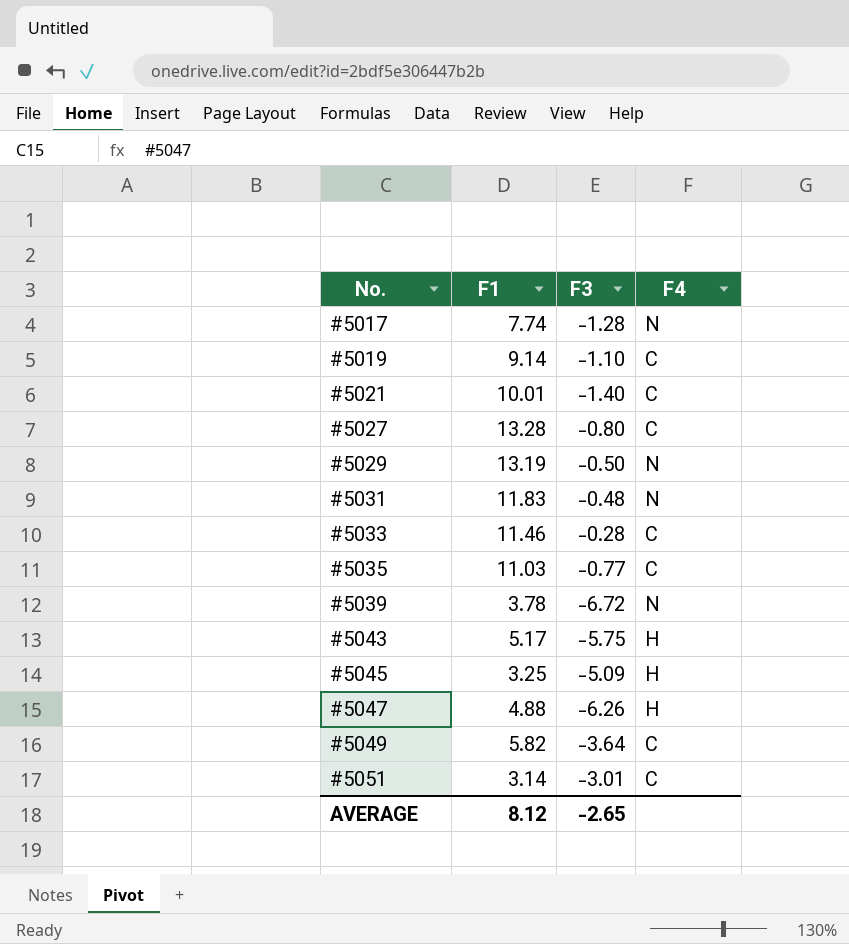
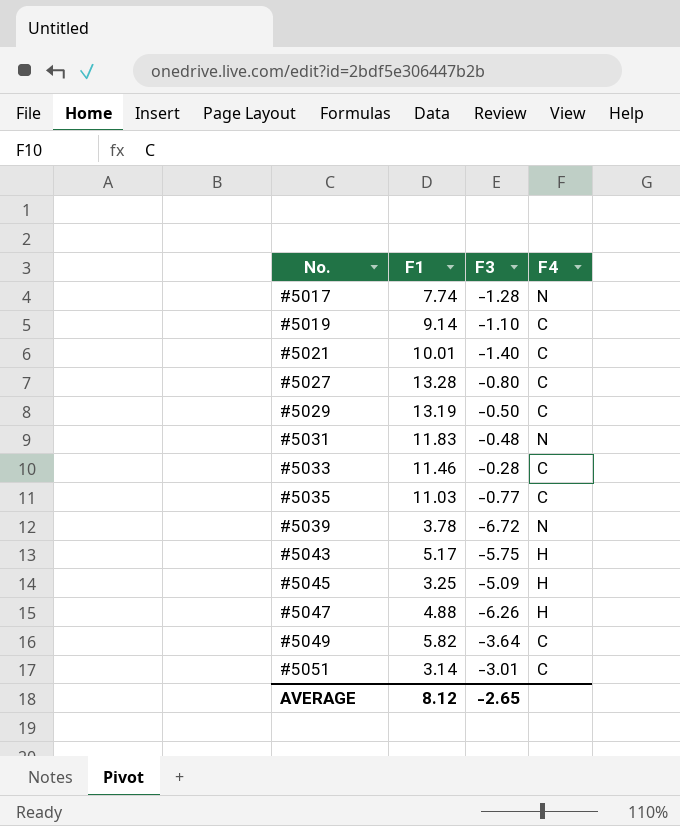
#5029 | F4: N -> C

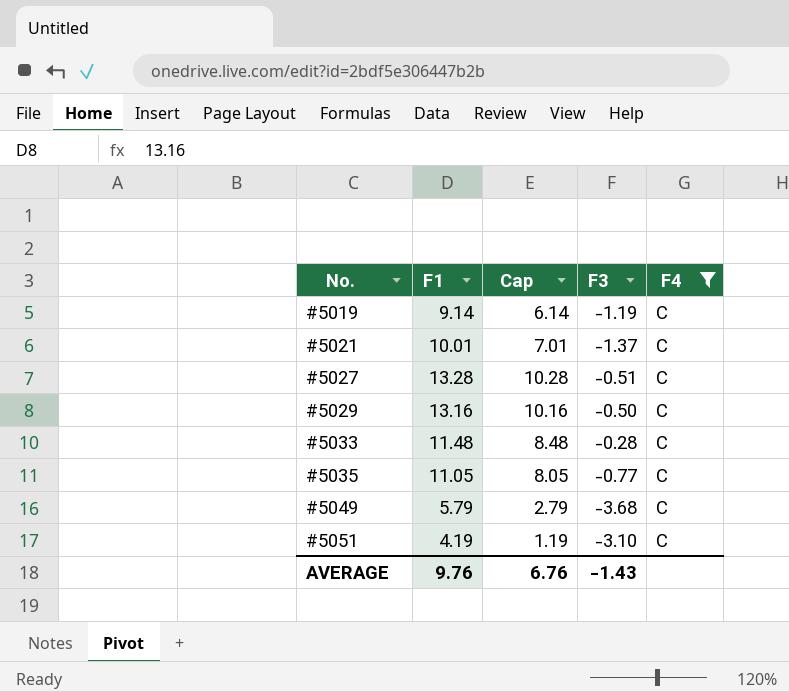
filter: none -> F4 = C
column Cap | formula: none -> [F1] - 3
#5019 | F3: -1.10 -> -1.19
#5021 | F3: -1.40 -> -1.37
#5027 | F3: -0.80 -> -0.51
#5029 | F1: 13.19 -> 13.16
#5033 | F1: 11.46 -> 11.48
#5035 | F1: 11.03 -> 11.05
#5049 | F1: 5.82 -> 5.79
#5049 | F3: -3.64 -> -3.68
#5051 | F1: 3.14 -> 4.19
#5051 | F3: -3.01 -> -3.10
AVERAGE | F1: 8.12 -> 9.76
AVERAGE | F3: -2.65 -> -1.43

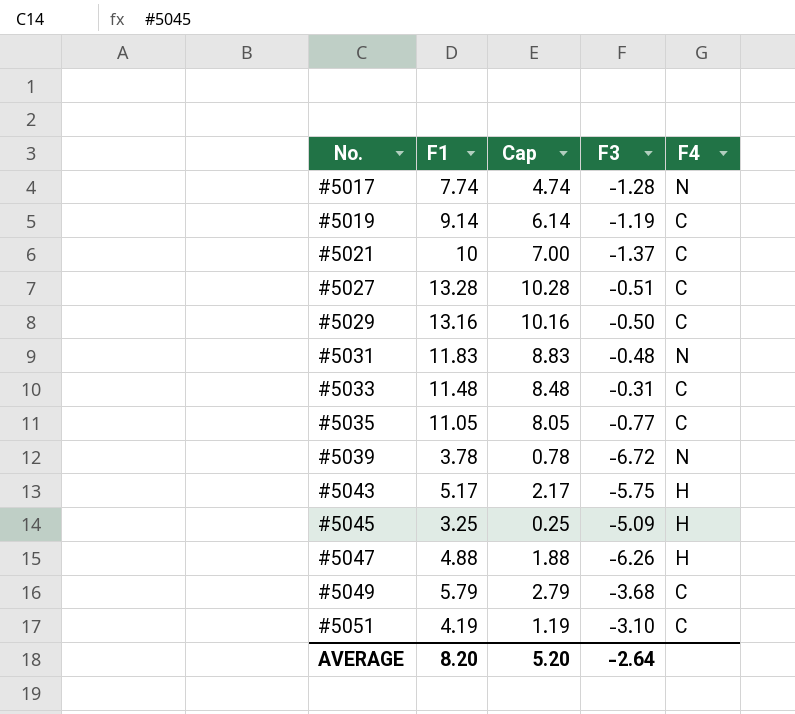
filter: F4 = C -> none
#5021 | F1: 10.01 -> 10
#5021 | Cap: 7.01 -> 7.00
#5033 | F3: -0.28 -> -0.31
AVERAGE | F1: 9.76 -> 8.20
AVERAGE | Cap: 6.76 -> 5.20
AVERAGE | F3: -1.43 -> -2.64

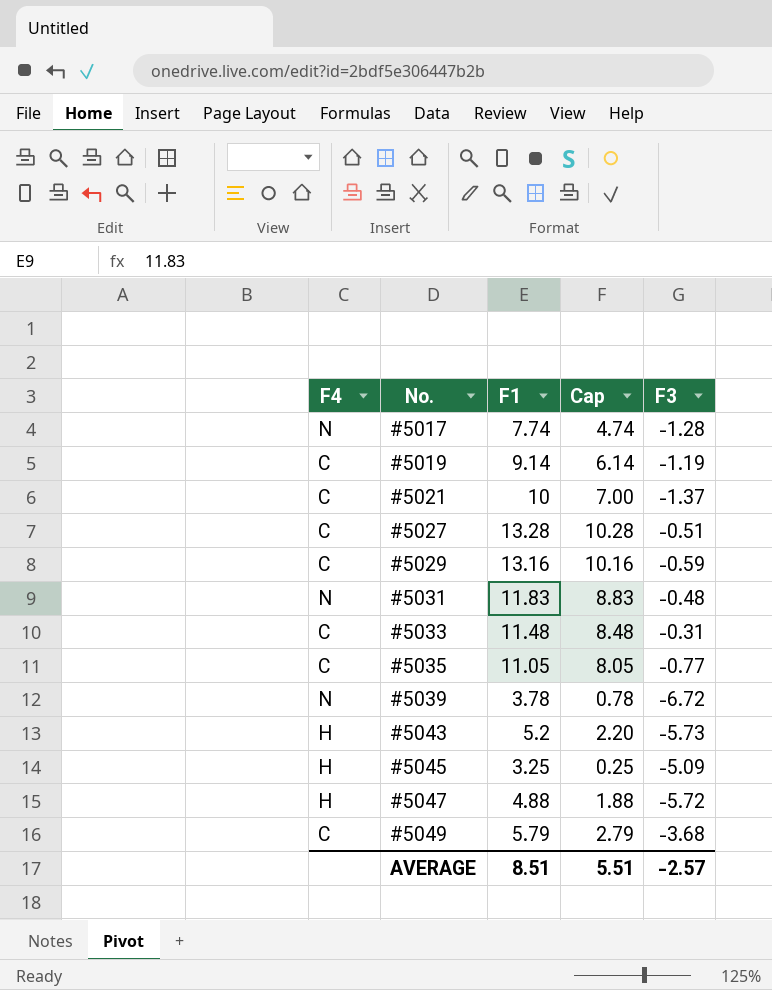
column F4 | position: 5 -> 1
row #5051: 4.19 | 1.19 | -3.10 | C -> none
#5029 | F3: -0.50 -> -0.59
#5043 | F1: 5.17 -> 5.2
#5043 | Cap: 2.17 -> 2.20
#5043 | F3: -5.75 -> -5.73
#5047 | F3: -6.26 -> -5.72
AVERAGE | F1: 8.20 -> 8.51
AVERAGE | Cap: 5.20 -> 5.51
AVERAGE | F3: -2.64 -> -2.57

